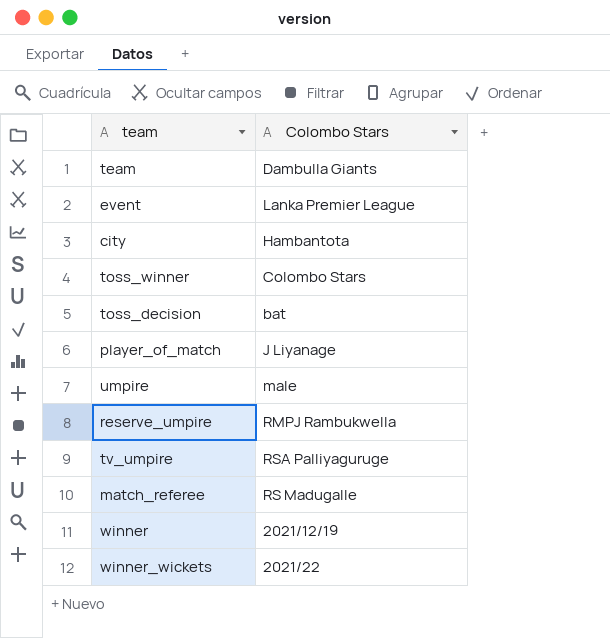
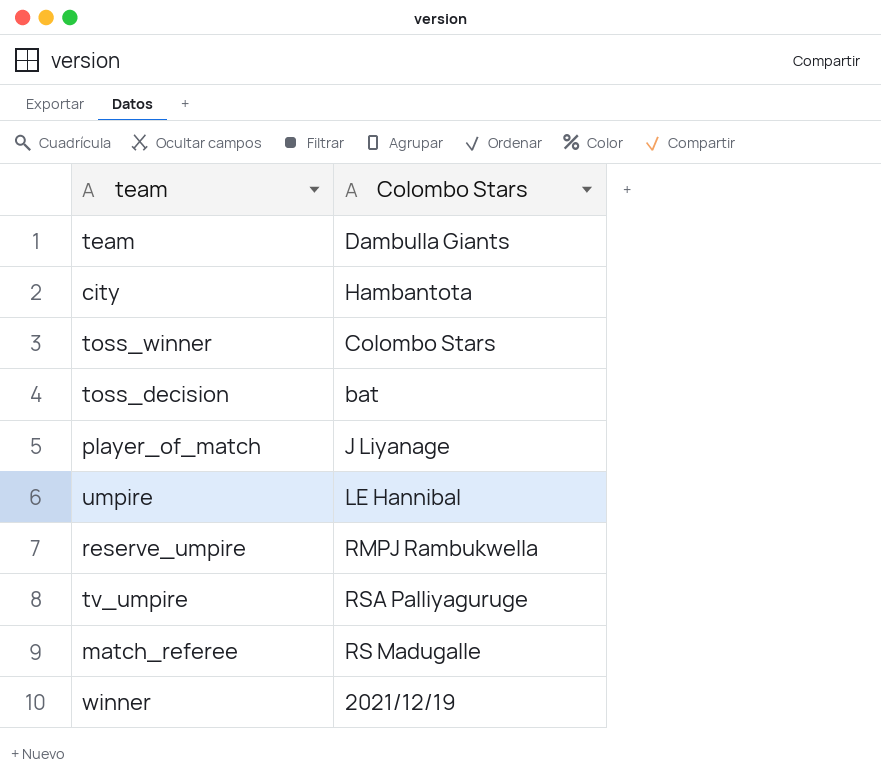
row event: Lanka Premier League -> none
row winner_wickets: 2021/22 -> none
umpire | Colombo Stars: male -> LE Hannibal

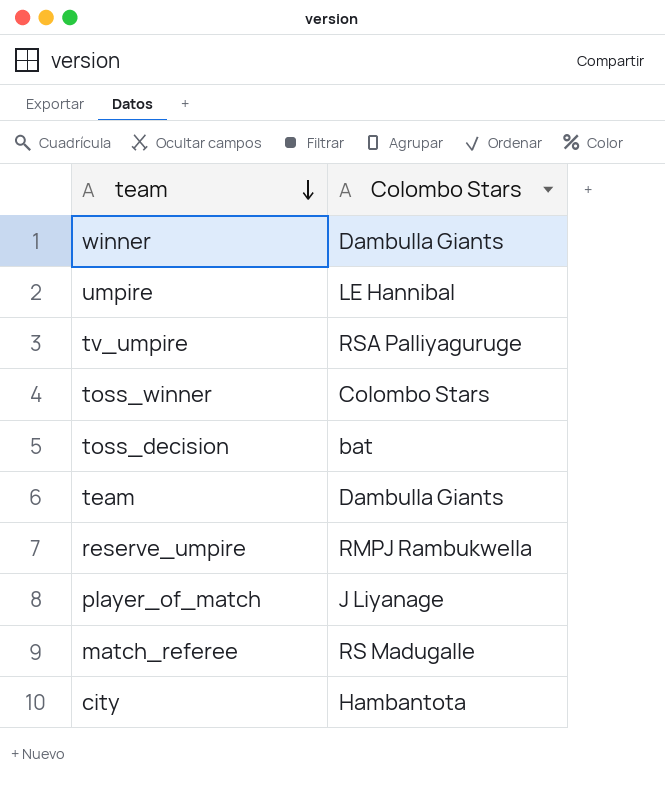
row order: none -> team descending
winner | Colombo Stars: 2021/12/19 -> Dambulla Giants

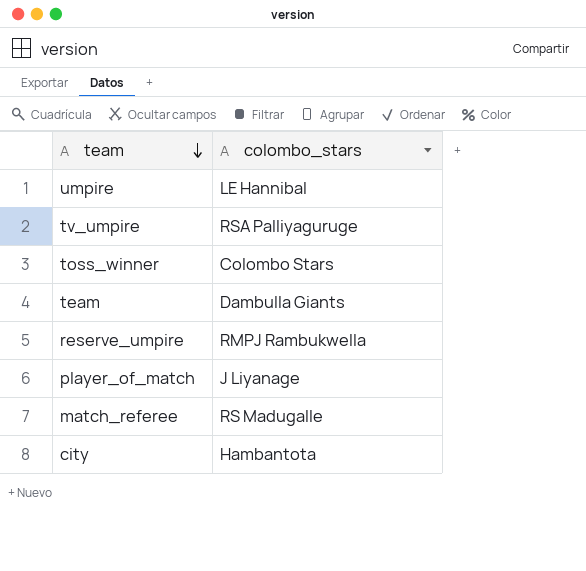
column name: Colombo Stars -> colombo_stars
row winner: Dambulla Giants -> none
row toss_decision: bat -> none

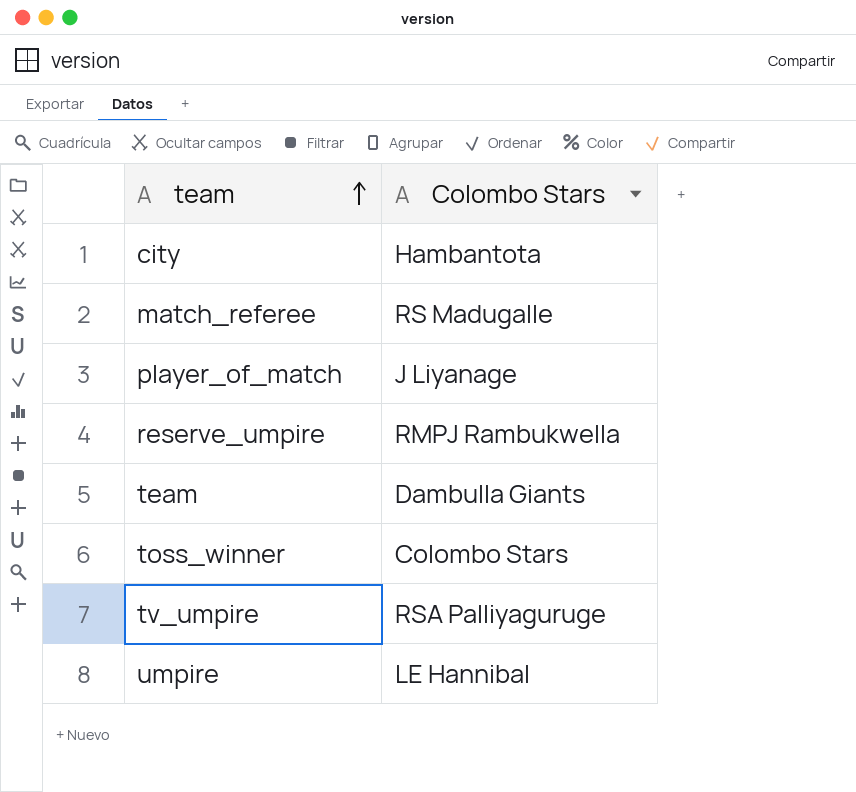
row order: team descending -> team ascending
column name: colombo_stars -> Colombo Stars

